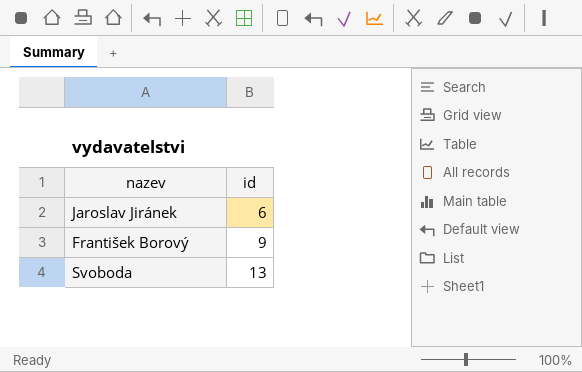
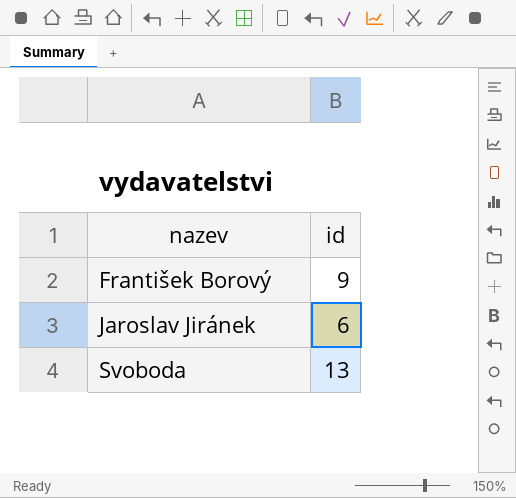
row order: id ascending -> nazev ascending

